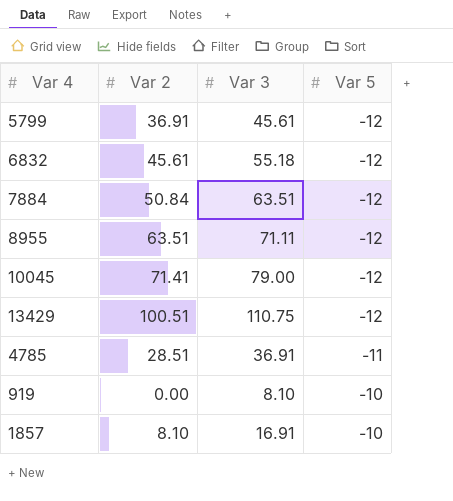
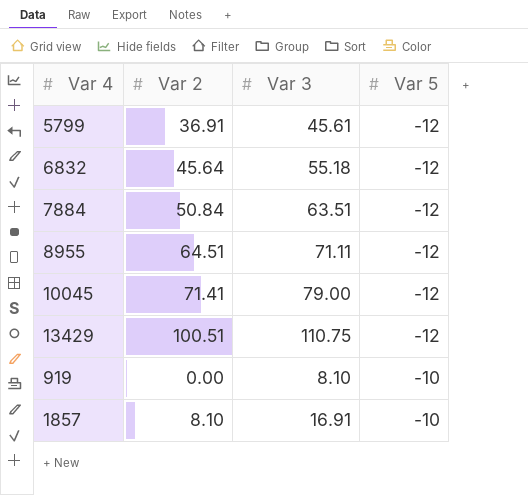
row 4785: 28.51 | 36.91 | -11 -> none
6832 | Var 2: 45.61 -> 45.64
8955 | Var 2: 63.51 -> 64.51

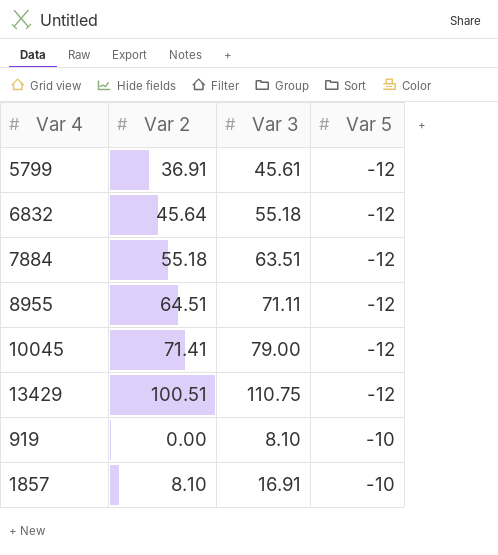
7884 | Var 2: 50.84 -> 55.18

